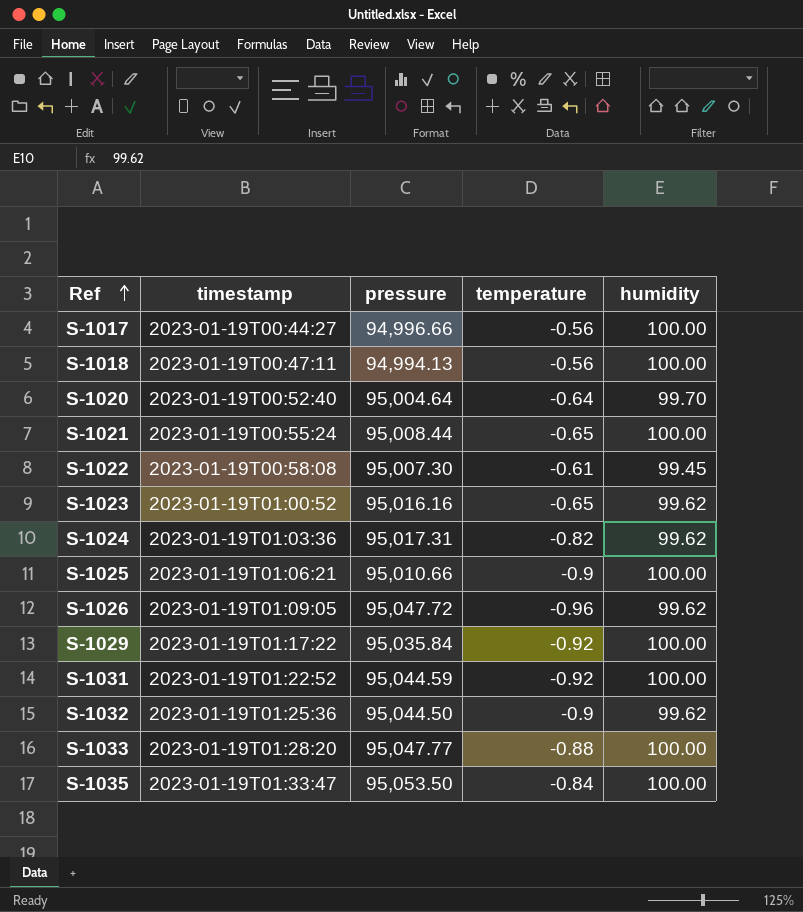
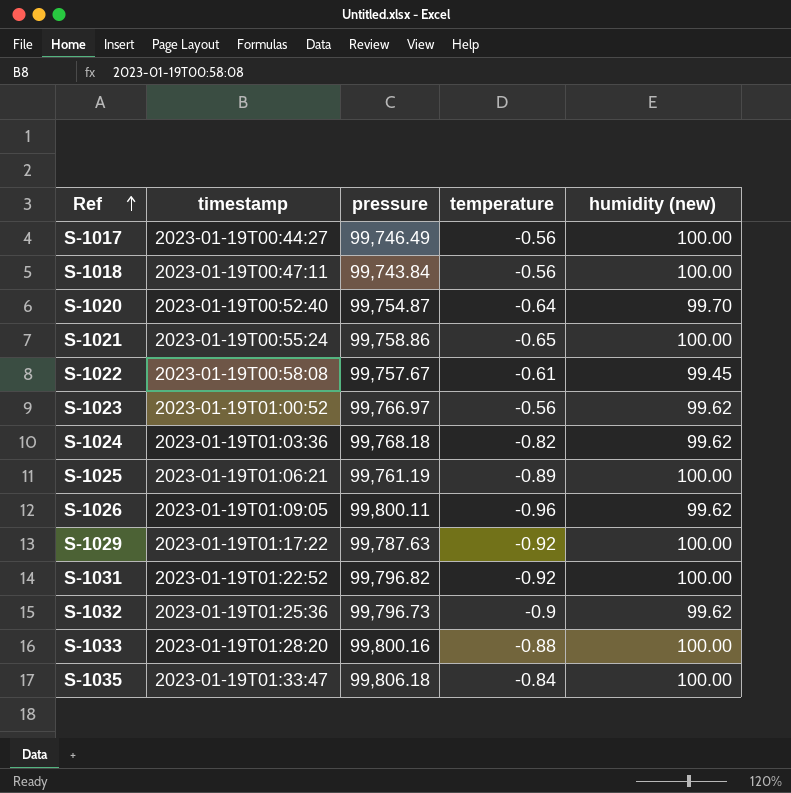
column name: humidity -> humidity (new)
S-1017 | pressure: 94,996.66 -> 99,746.49
S-1018 | pressure: 94,994.13 -> 99,743.84
S-1020 | pressure: 95,004.64 -> 99,754.87
S-1021 | pressure: 95,008.44 -> 99,758.86
S-1022 | pressure: 95,007.30 -> 99,757.67
S-1023 | pressure: 95,016.16 -> 99,766.97
S-1023 | temperature: -0.65 -> -0.56
S-1024 | pressure: 95,017.31 -> 99,768.18
S-1025 | pressure: 95,010.66 -> 99,761.19
S-1025 | temperature: -0.9 -> -0.89
S-1026 | pressure: 95,047.72 -> 99,800.11
S-1029 | pressure: 95,035.84 -> 99,787.63
S-1031 | pressure: 95,044.59 -> 99,796.82
S-1032 | pressure: 95,044.50 -> 99,796.73
S-1033 | pressure: 95,047.77 -> 99,800.16
S-1035 | pressure: 95,053.50 -> 99,806.18

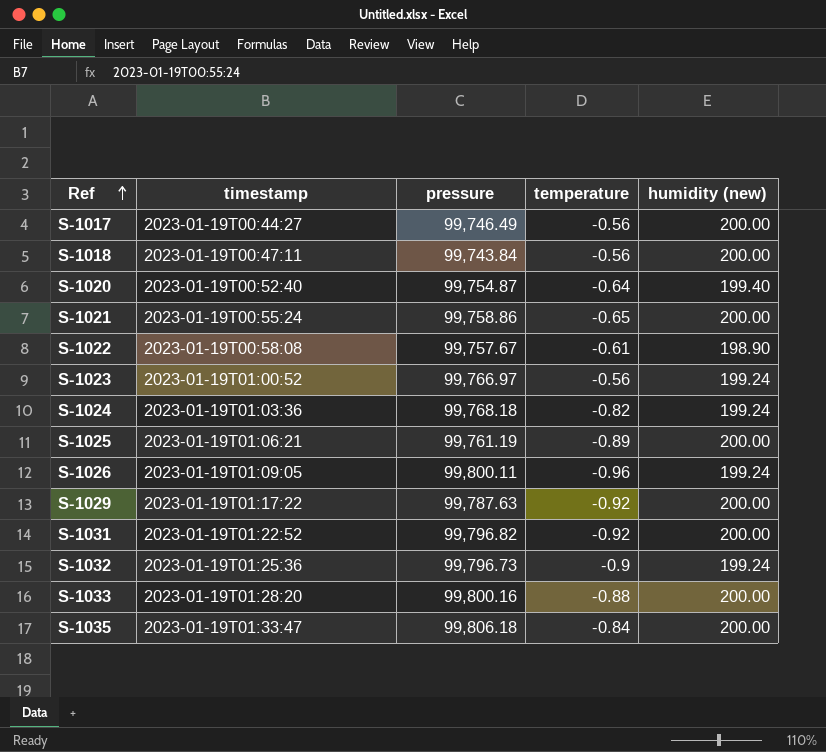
S-1017 | humidity (new): 100.00 -> 200.00
S-1018 | humidity (new): 100.00 -> 200.00
S-1020 | humidity (new): 99.70 -> 199.40
S-1021 | humidity (new): 100.00 -> 200.00
S-1022 | humidity (new): 99.45 -> 198.90
S-1023 | humidity (new): 99.62 -> 199.24
S-1024 | humidity (new): 99.62 -> 199.24
S-1025 | humidity (new): 100.00 -> 200.00
S-1026 | humidity (new): 99.62 -> 199.24
S-1029 | humidity (new): 100.00 -> 200.00
S-1031 | humidity (new): 100.00 -> 200.00
S-1032 | humidity (new): 99.62 -> 199.24
S-1033 | humidity (new): 100.00 -> 200.00
S-1035 | humidity (new): 100.00 -> 200.00

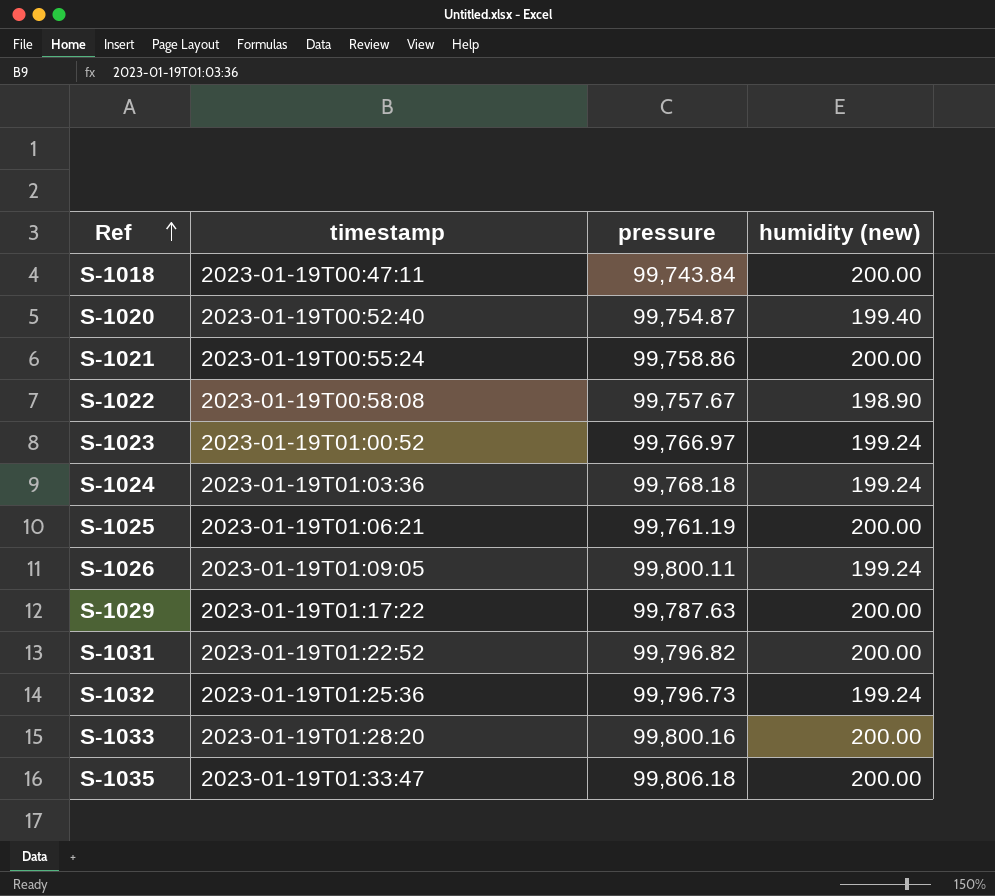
column temperature | position: 4 -> none
row S-1017: 2023-01-19T00:44:27 | 99,746.49 | -0.56 | 200.00 -> none

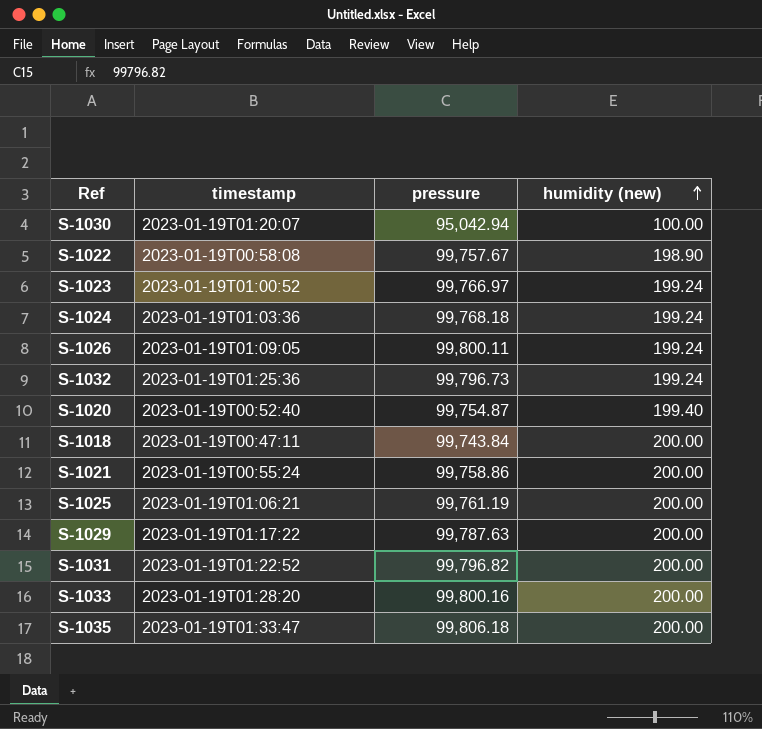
row order: Ref ascending -> humidity (new) ascending
row S-1030: none -> 2023-01-19T01:20:07 | 95,042.94 | 100.00

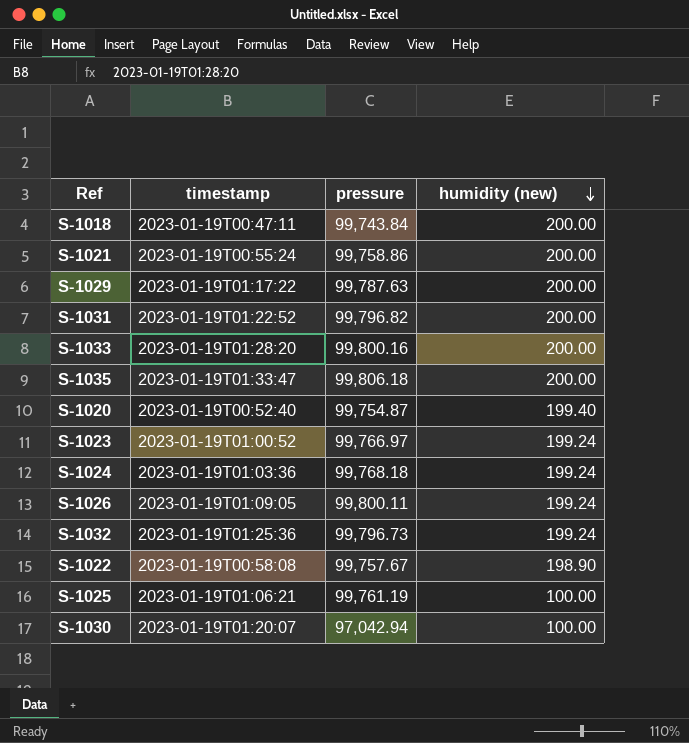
row order: humidity (new) ascending -> humidity (new) descending
S-1025 | humidity (new): 200.00 -> 100.00
S-1030 | pressure: 95,042.94 -> 97,042.94

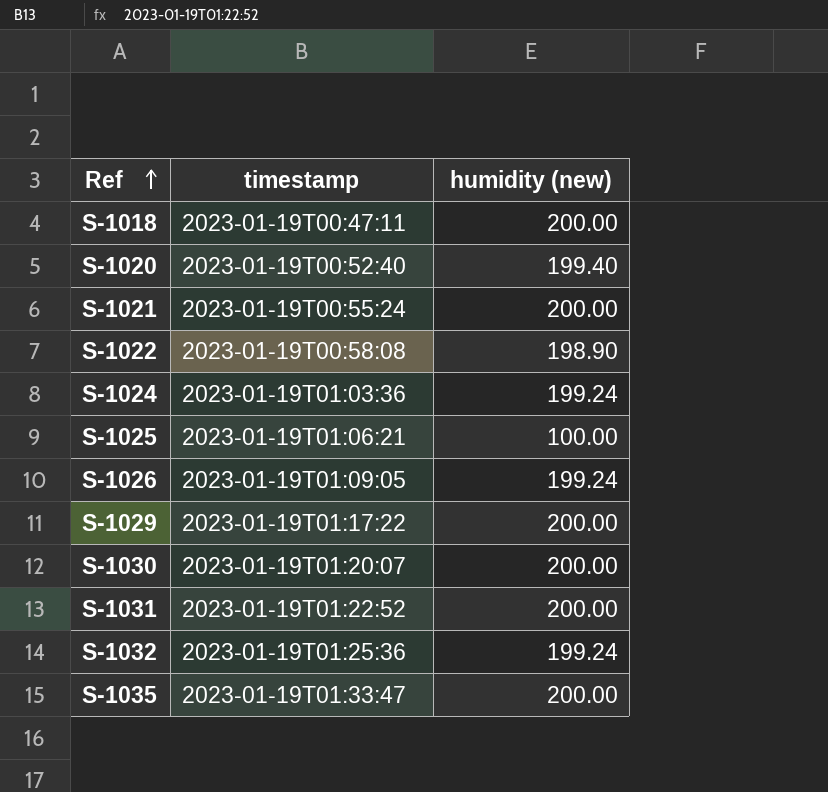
row order: humidity (new) descending -> Ref ascending
column pressure | position: 3 -> none
row S-1033: 2023-01-19T01:28:20 | 99,800.16 | 200.00 -> none
row S-1023: 2023-01-19T01:00:52 | 99,766.97 | 199.24 -> none
S-1030 | humidity (new): 100.00 -> 200.00

